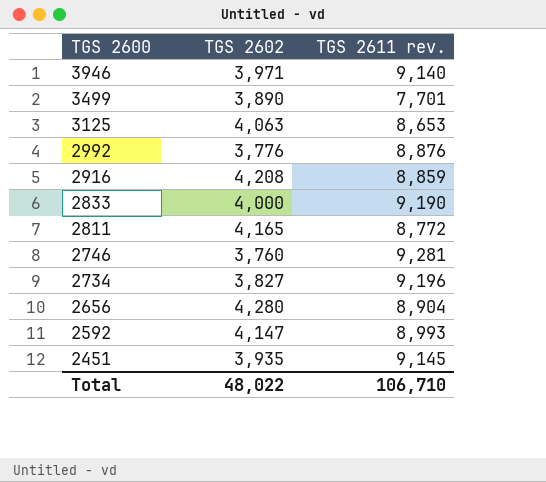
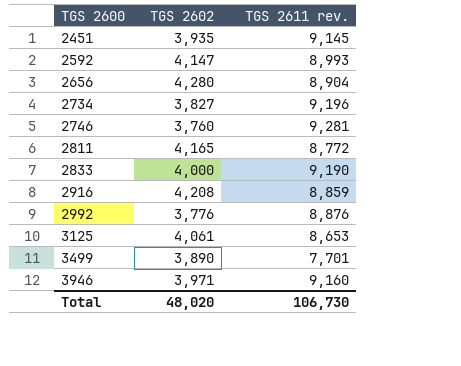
row order: TGS 2600 descending -> TGS 2600 ascending
3125 | TGS 2602: 4,063 -> 4,061
3946 | TGS 2611 rev.: 9,140 -> 9,160
Total | TGS 2602: 48,022 -> 48,020
Total | TGS 2611 rev.: 106,710 -> 106,730

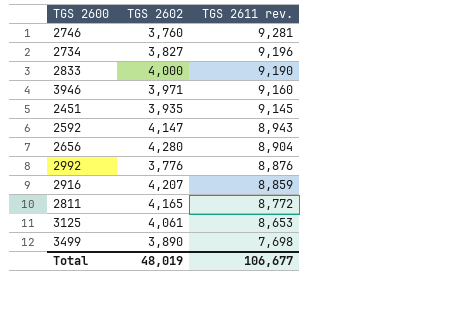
row order: TGS 2600 ascending -> TGS 2611 rev. descending
2592 | TGS 2611 rev.: 8,993 -> 8,943
2916 | TGS 2602: 4,208 -> 4,207
3499 | TGS 2611 rev.: 7,701 -> 7,698
Total | TGS 2602: 48,020 -> 48,019
Total | TGS 2611 rev.: 106,730 -> 106,677

